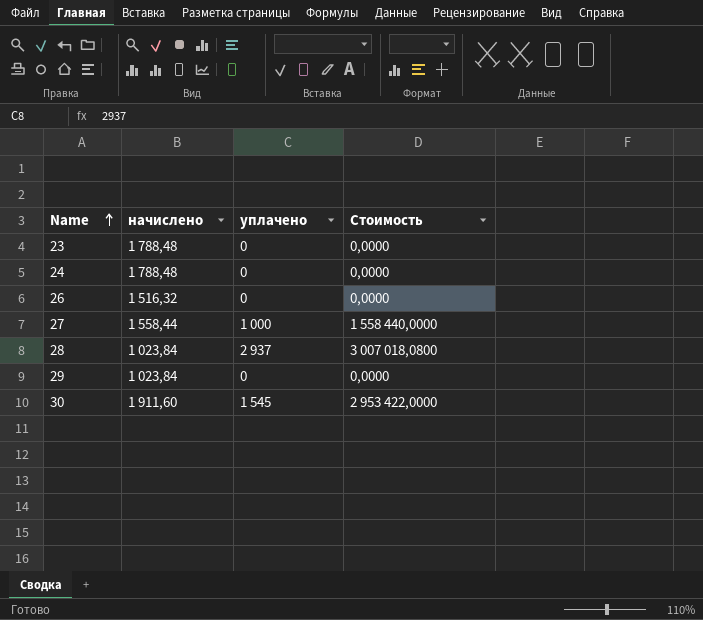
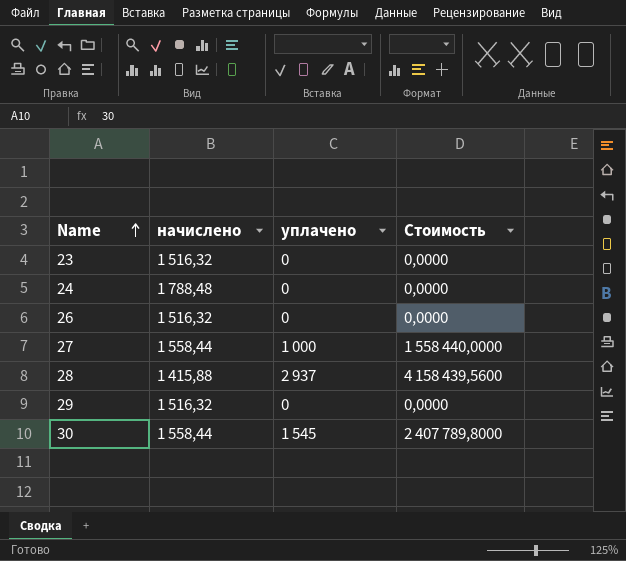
23 | начислено: 1 788,48 -> 1 516,32
28 | начислено: 1 023,84 -> 1 415,88
28 | Стоимость: 3 007 018,0800 -> 4 158 439,5600
29 | начислено: 1 023,84 -> 1 516,32
30 | начислено: 1 911,60 -> 1 558,44
30 | Стоимость: 2 953 422,0000 -> 2 407 789,8000

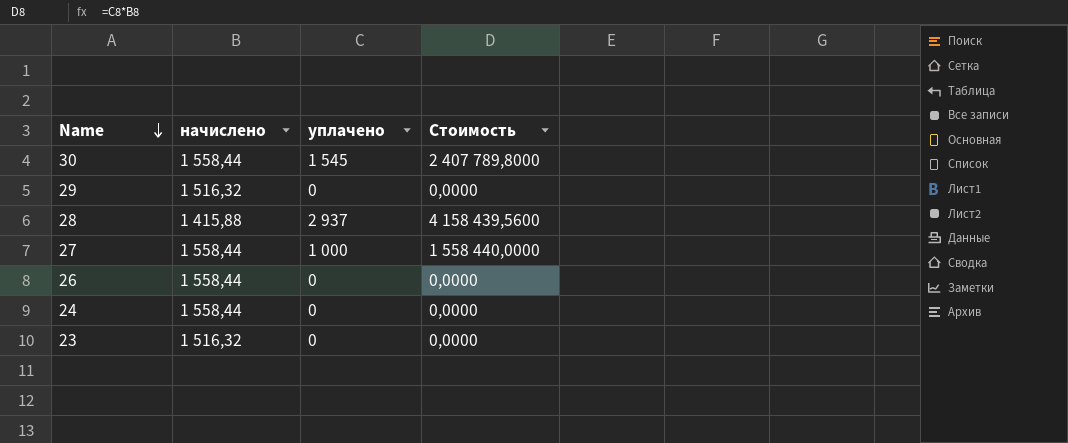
row order: Name ascending -> Name descending
26 | начислено: 1 516,32 -> 1 558,44
24 | начислено: 1 788,48 -> 1 558,44

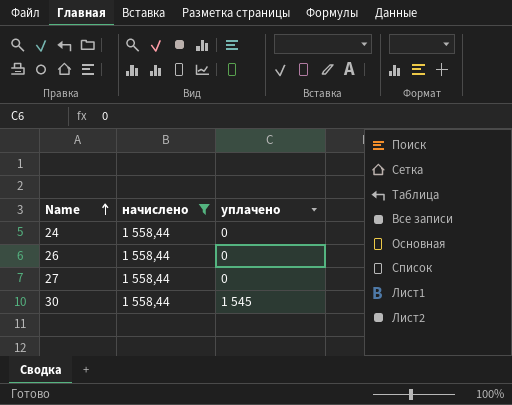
filter: none -> начислено = 1 558,44
row order: Name descending -> Name ascending
column Стоимость | formula: [начислено] * [уплачено] -> none
27 | уплачено: 1 000 -> 0

